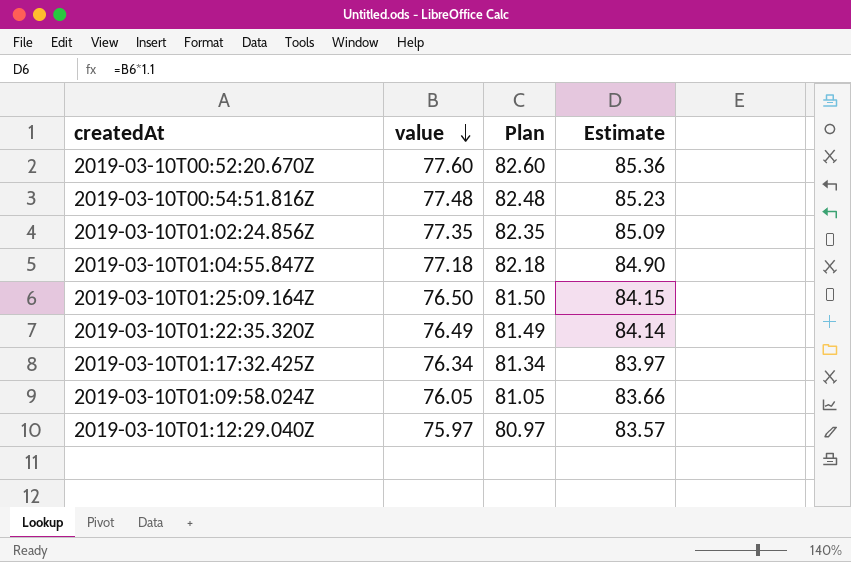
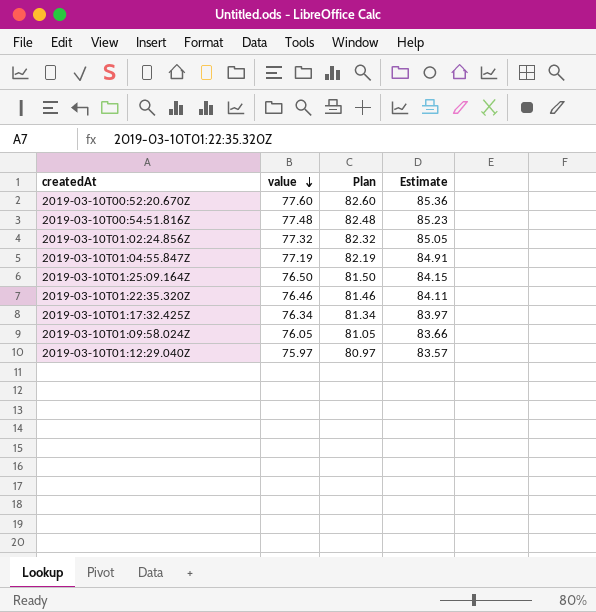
2019-03-10T01:02:24.856Z | value: 77.35 -> 77.32
2019-03-10T01:02:24.856Z | Plan: 82.35 -> 82.32
2019-03-10T01:02:24.856Z | Estimate: 85.09 -> 85.05
2019-03-10T01:04:55.847Z | value: 77.18 -> 77.19
2019-03-10T01:04:55.847Z | Plan: 82.18 -> 82.19
2019-03-10T01:04:55.847Z | Estimate: 84.90 -> 84.91
2019-03-10T01:22:35.320Z | value: 76.49 -> 76.46
2019-03-10T01:22:35.320Z | Plan: 81.49 -> 81.46
2019-03-10T01:22:35.320Z | Estimate: 84.14 -> 84.11

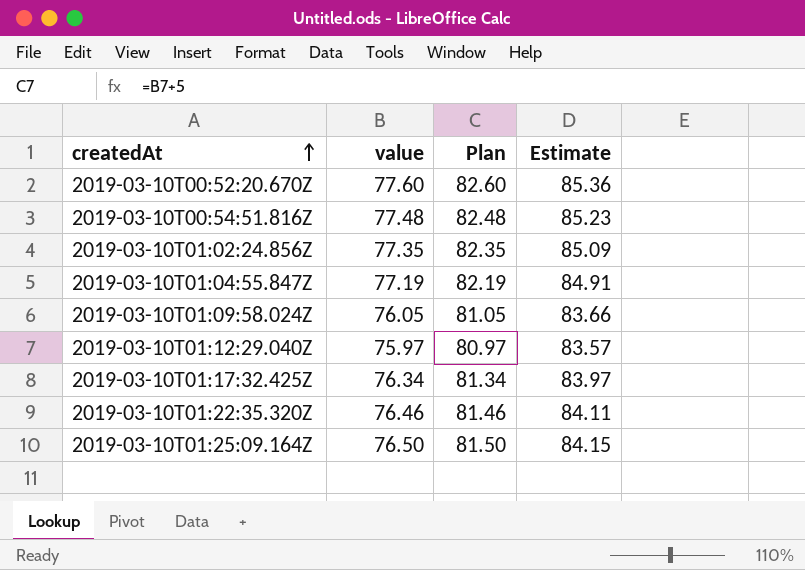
row order: value descending -> createdAt ascending
2019-03-10T01:02:24.856Z | value: 77.32 -> 77.35
2019-03-10T01:02:24.856Z | Plan: 82.32 -> 82.35
2019-03-10T01:02:24.856Z | Estimate: 85.05 -> 85.09

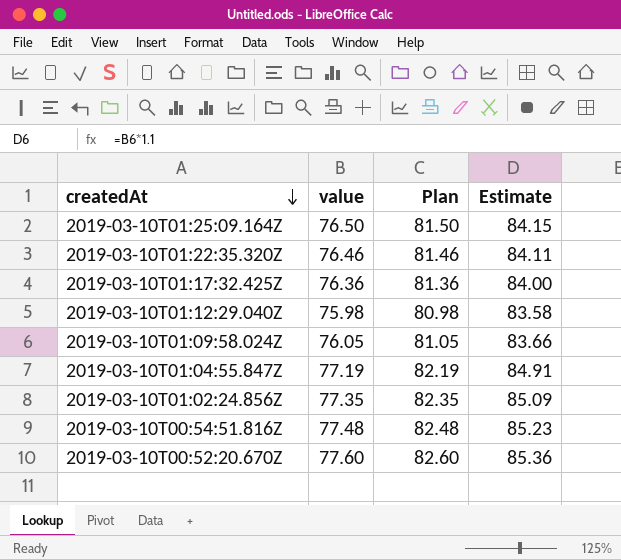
row order: createdAt ascending -> createdAt descending
2019-03-10T01:17:32.425Z | value: 76.34 -> 76.36
2019-03-10T01:17:32.425Z | Plan: 81.34 -> 81.36
2019-03-10T01:17:32.425Z | Estimate: 83.97 -> 84.00
2019-03-10T01:12:29.040Z | value: 75.97 -> 75.98
2019-03-10T01:12:29.040Z | Plan: 80.97 -> 80.98
2019-03-10T01:12:29.040Z | Estimate: 83.57 -> 83.58

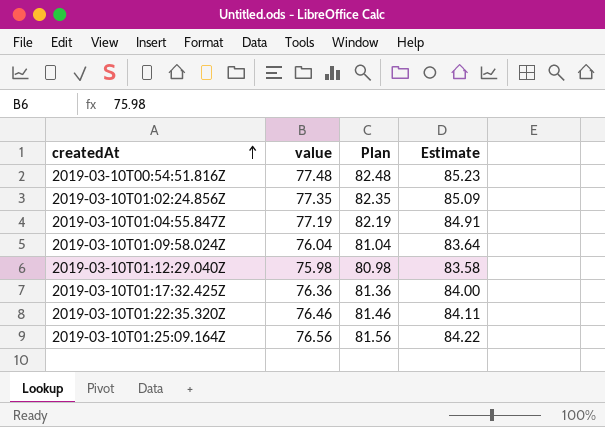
row order: createdAt descending -> createdAt ascending
row 2019-03-10T00:52:20.670Z: 77.60 | 82.60 | 85.36 -> none
2019-03-10T01:09:58.024Z | value: 76.05 -> 76.04
2019-03-10T01:09:58.024Z | Plan: 81.05 -> 81.04
2019-03-10T01:09:58.024Z | Estimate: 83.66 -> 83.64
2019-03-10T01:25:09.164Z | value: 76.50 -> 76.56
2019-03-10T01:25:09.164Z | Plan: 81.50 -> 81.56
2019-03-10T01:25:09.164Z | Estimate: 84.15 -> 84.22

